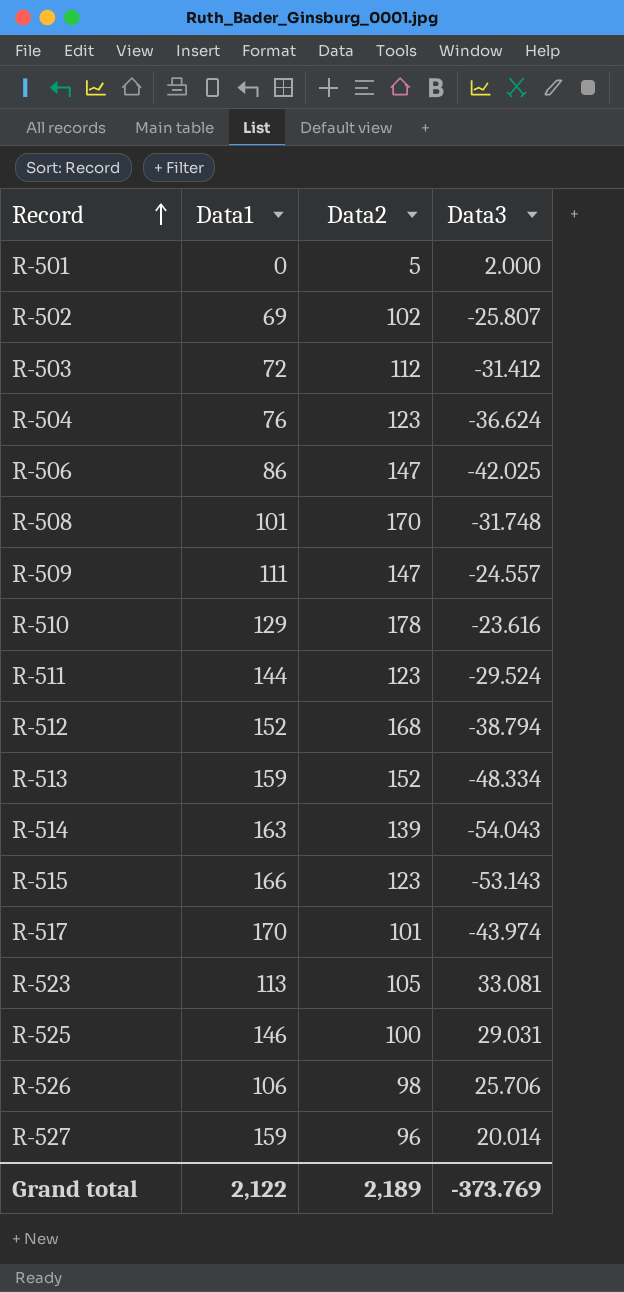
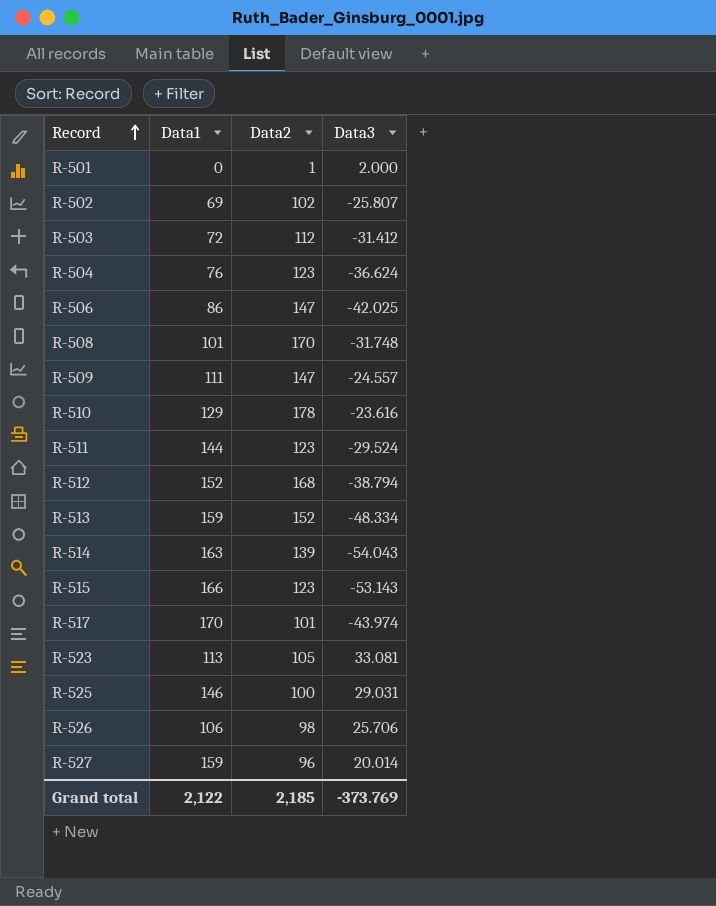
R-501 | Data2: 5 -> 1
Grand total | Data2: 2,189 -> 2,185

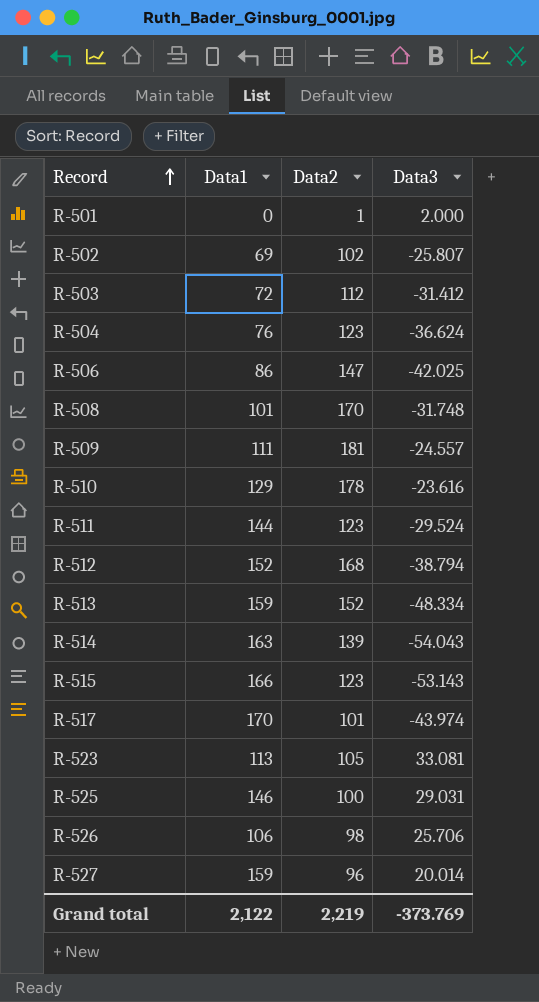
R-509 | Data2: 147 -> 181
Grand total | Data2: 2,185 -> 2,219

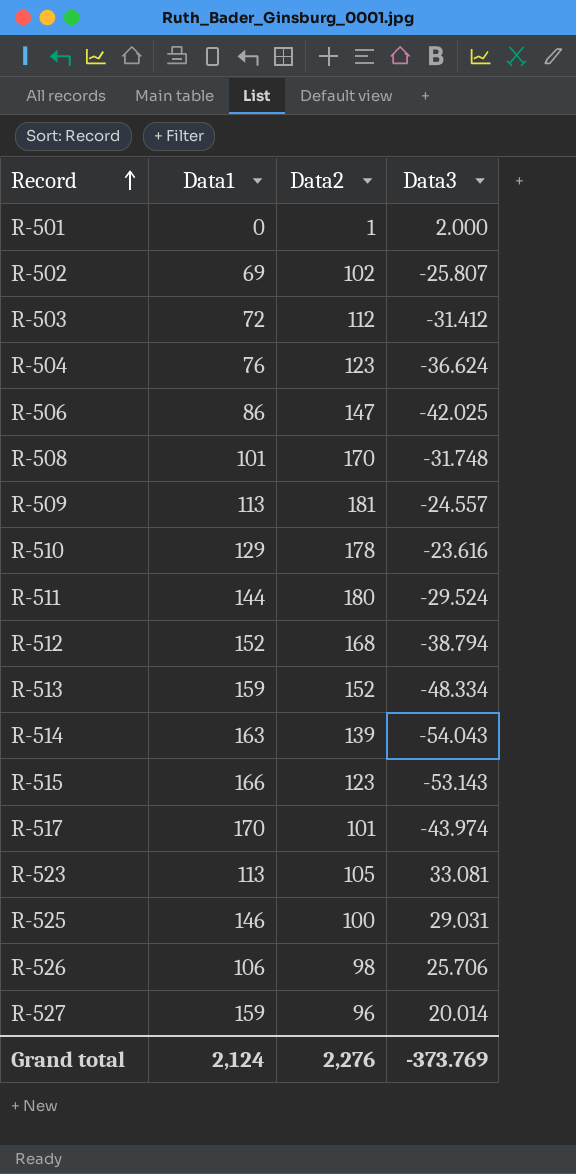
R-509 | Data1: 111 -> 113
R-511 | Data2: 123 -> 180
Grand total | Data1: 2,122 -> 2,124
Grand total | Data2: 2,219 -> 2,276

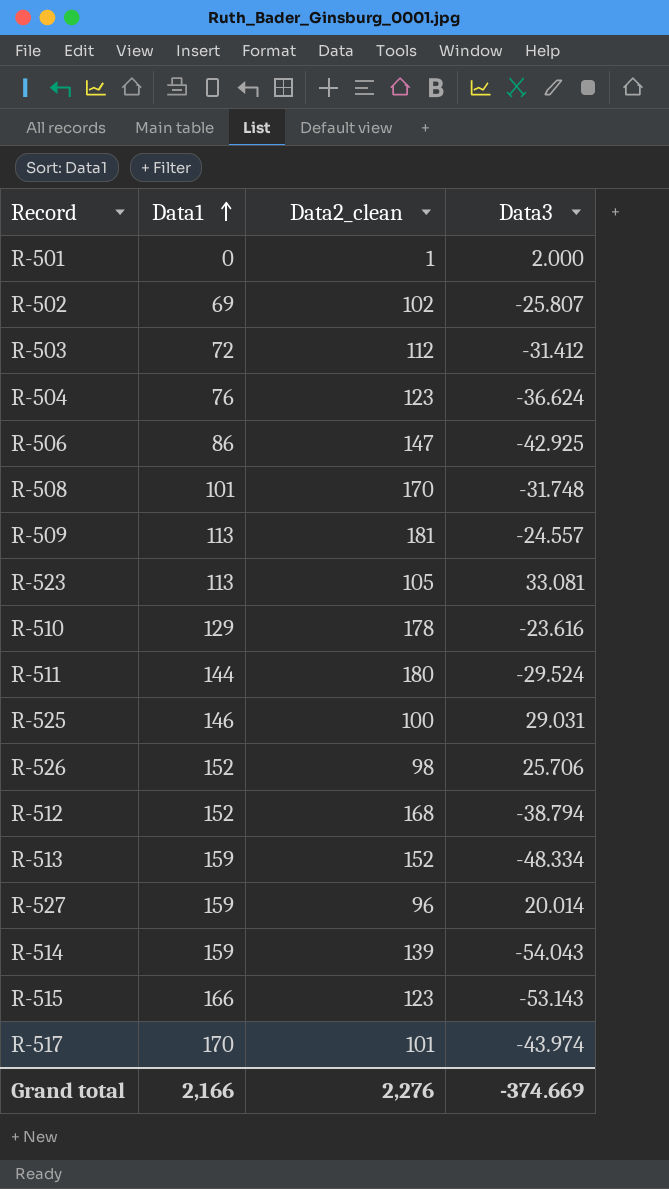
row order: Record ascending -> Data1 ascending
column name: Data2 -> Data2_clean
R-506 | Data3: -42.025 -> -42.925
R-526 | Data1: 106 -> 152
R-514 | Data1: 163 -> 159
Grand total | Data1: 2,124 -> 2,166
Grand total | Data3: -373.769 -> -374.669

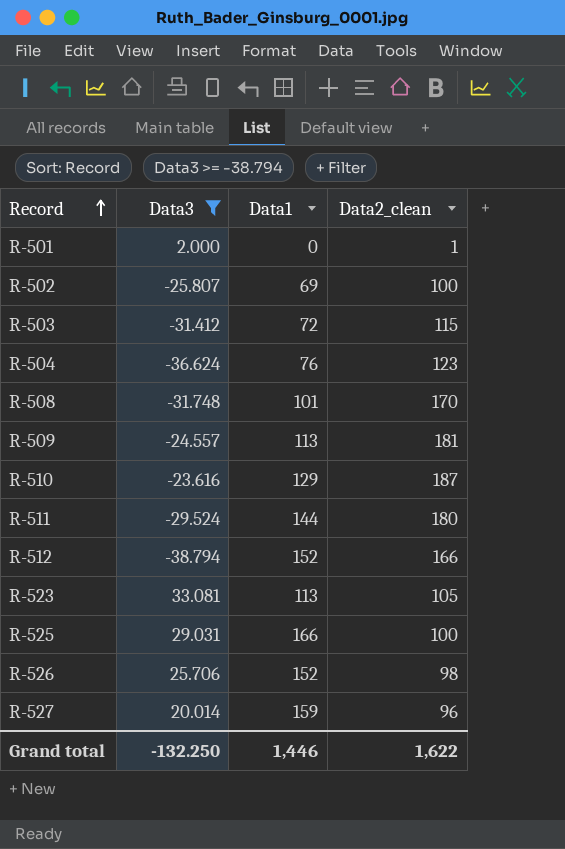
filter: none -> Data3 >= -38.794
row order: Data1 ascending -> Record ascending
column Data3 | position: 4 -> 2
R-502 | Data2_clean: 102 -> 100
R-503 | Data2_clean: 112 -> 115
R-510 | Data2_clean: 178 -> 187
R-512 | Data2_clean: 168 -> 166
R-525 | Data1: 146 -> 166
Grand total | Data3: -374.669 -> -132.250
Grand total | Data1: 2,166 -> 1,446
Grand total | Data2_clean: 2,276 -> 1,622

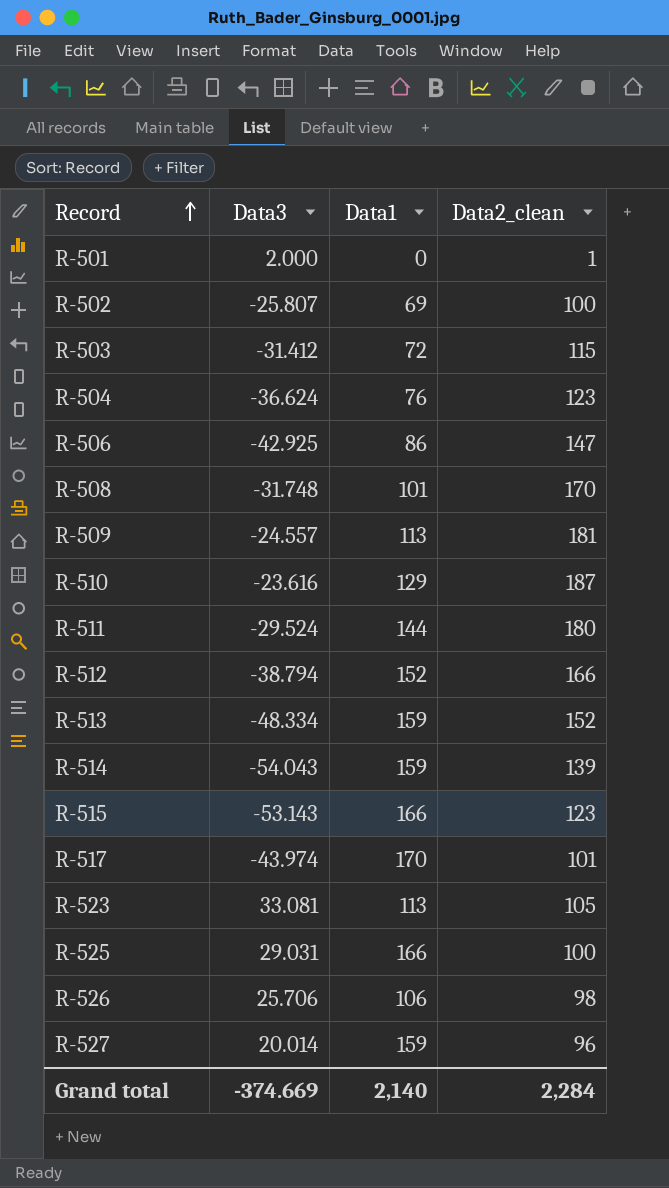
filter: Data3 >= -38.794 -> none
R-526 | Data1: 152 -> 106
Grand total | Data3: -132.250 -> -374.669
Grand total | Data1: 1,446 -> 2,140
Grand total | Data2_clean: 1,622 -> 2,284

